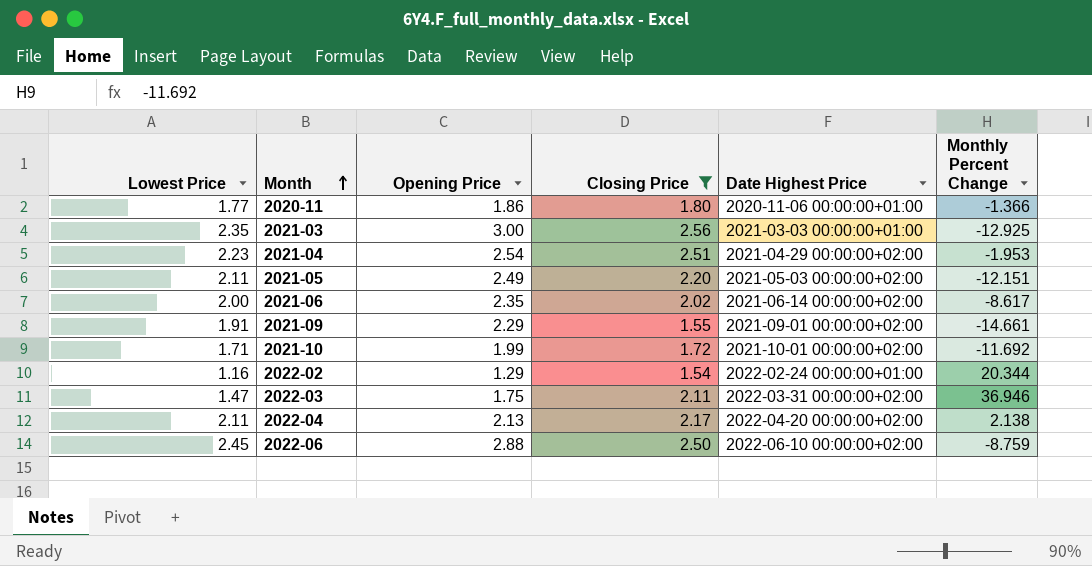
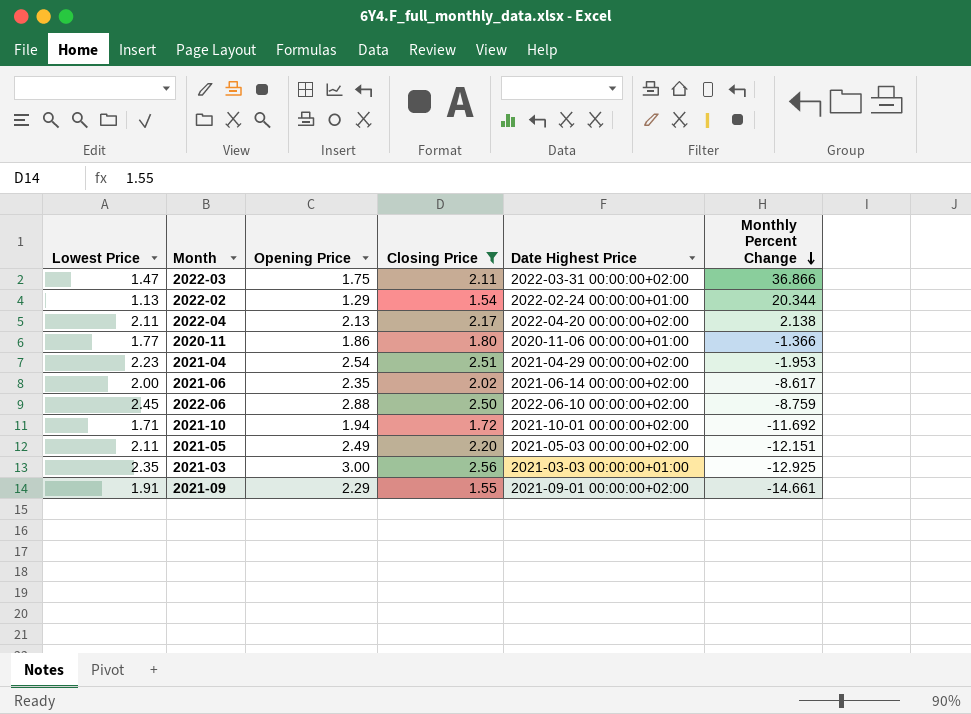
row order: Month ascending -> Monthly Percent Change descending
2022-03 | Monthly Percent Change: 36.946 -> 36.866
2022-02 | Lowest Price: 1.16 -> 1.13
2021-10 | Opening Price: 1.99 -> 1.94

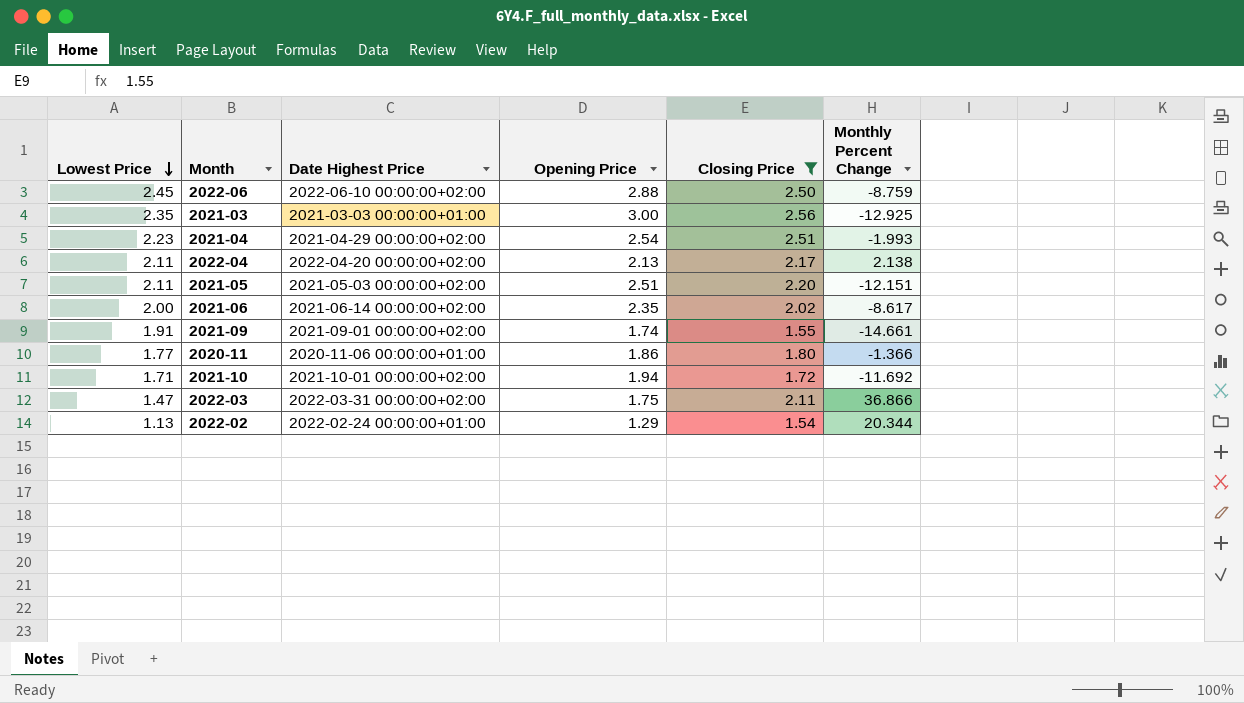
row order: Monthly Percent Change descending -> Lowest Price descending
column Date Highest Price | position: 5 -> 3
2021-04 | Monthly Percent Change: -1.953 -> -1.993
2021-05 | Opening Price: 2.49 -> 2.51
2021-09 | Opening Price: 2.29 -> 1.74

